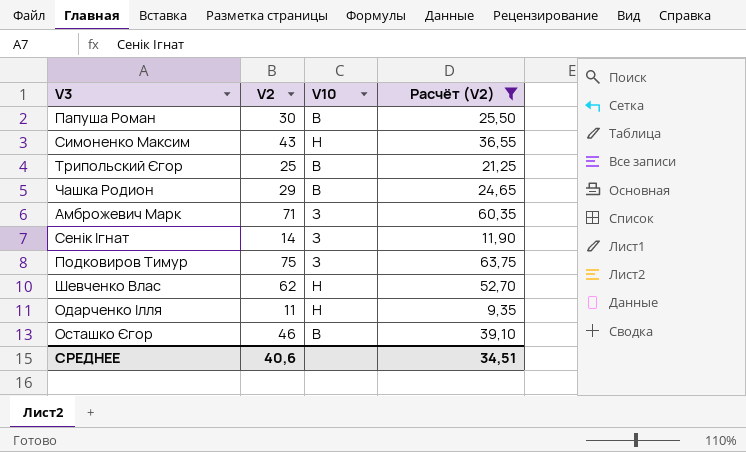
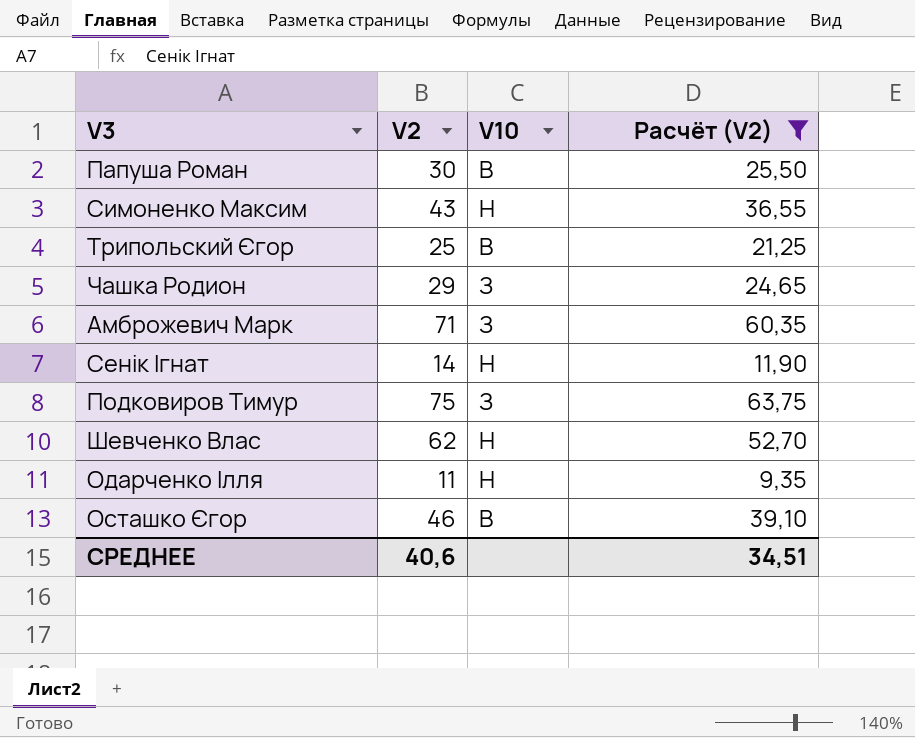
Чашка Родион | V10: В -> З
Сенік Ігнат | V10: З -> Н

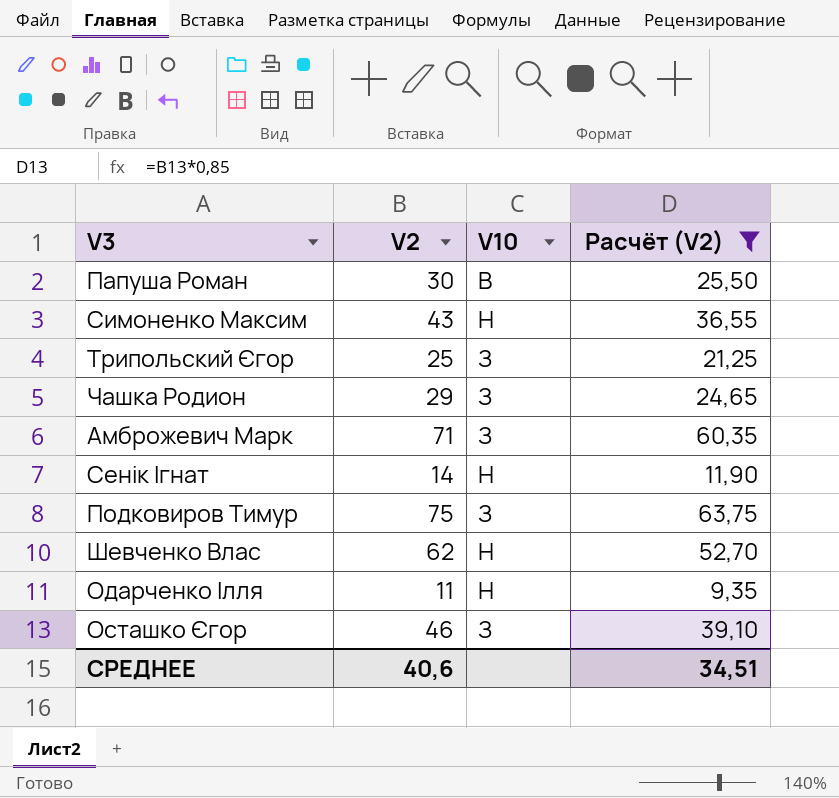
Трипольский Єгор | V10: В -> З
Осташко Єгор | V10: В -> З

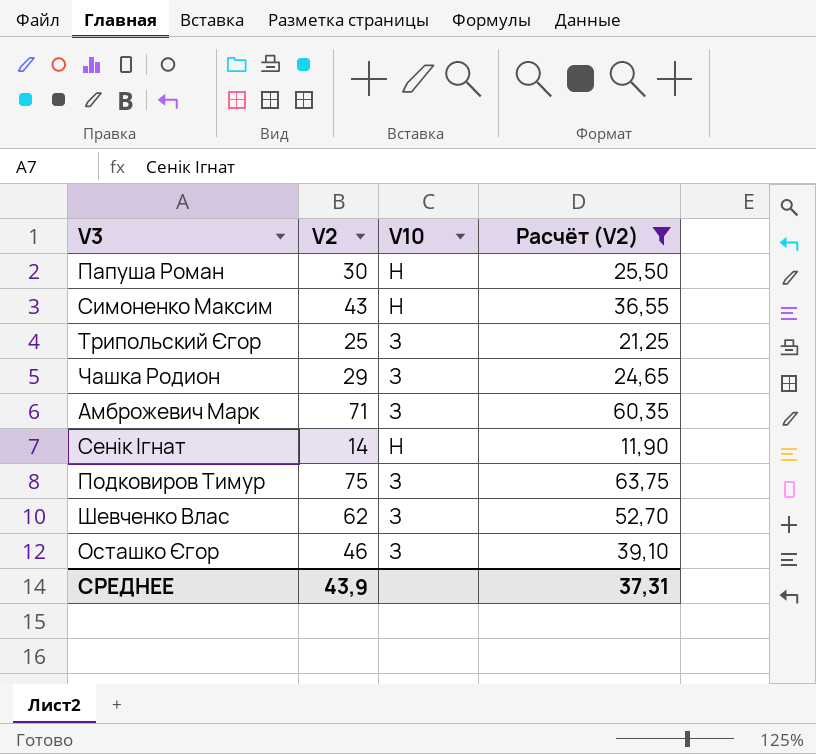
row Одарченко Ілля: 11 | Н | 9,35 -> none
Папуша Роман | V10: В -> Н
Шевченко Влас | V10: Н -> З
СРЕДНЕЕ | V2: 40,6 -> 43,9
СРЕДНЕЕ | Расчёт (V2): 34,51 -> 37,31

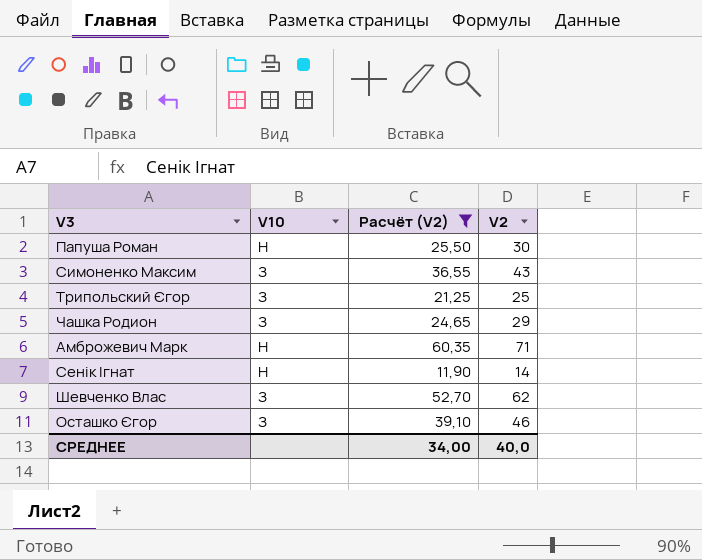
column V2 | position: 2 -> 4
row Подковиров Тимур: 75 | З | 63,75 -> none
Симоненко Максим | V10: Н -> З
Амброжевич Марк | V10: З -> Н
СРЕДНЕЕ | Расчёт (V2): 37,31 -> 34,00
СРЕДНЕЕ | V2: 43,9 -> 40,0

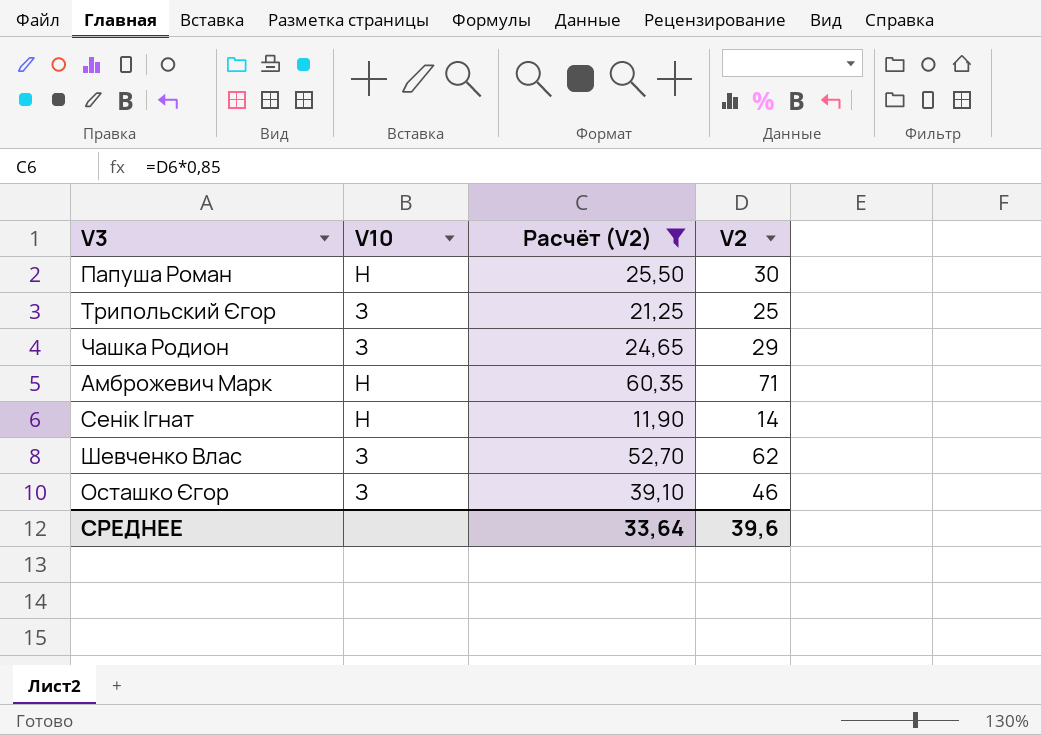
row Симоненко Максим: З | 36,55 | 43 -> none
СРЕДНЕЕ | Расчёт (V2): 34,00 -> 33,64
СРЕДНЕЕ | V2: 40,0 -> 39,6

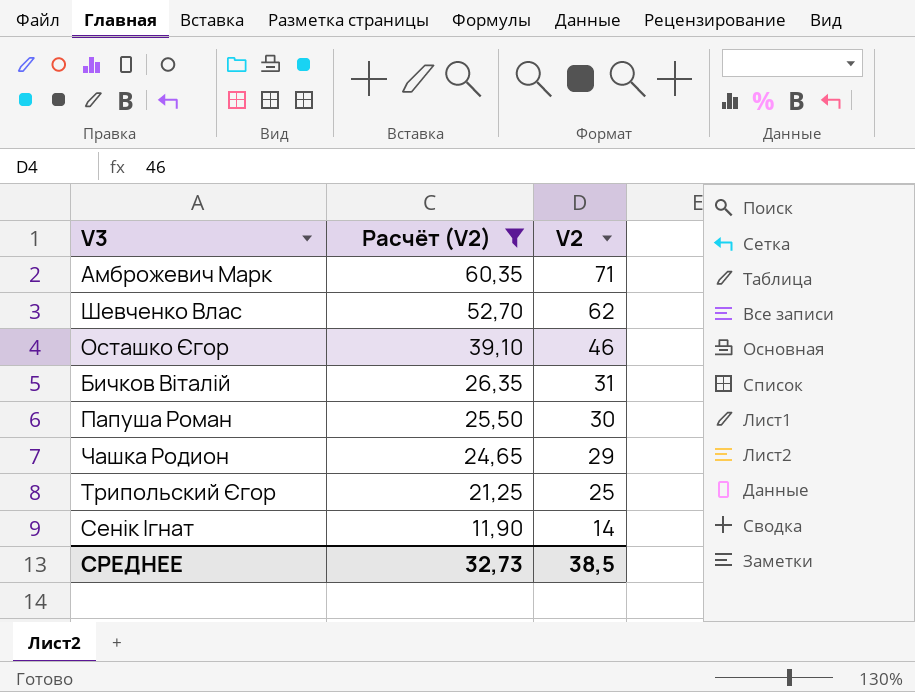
row order: none -> Расчёт (V2) descending
column V10 | position: 2 -> none
row Бичков Віталій: none -> 26,35 | 31
СРЕДНЕЕ | Расчёт (V2): 33,64 -> 32,73
СРЕДНЕЕ | V2: 39,6 -> 38,5

